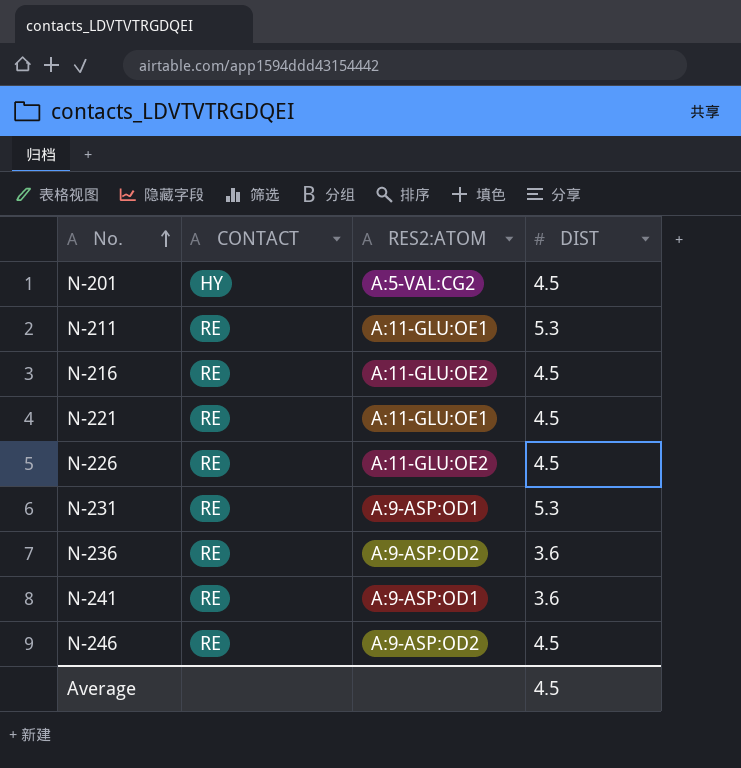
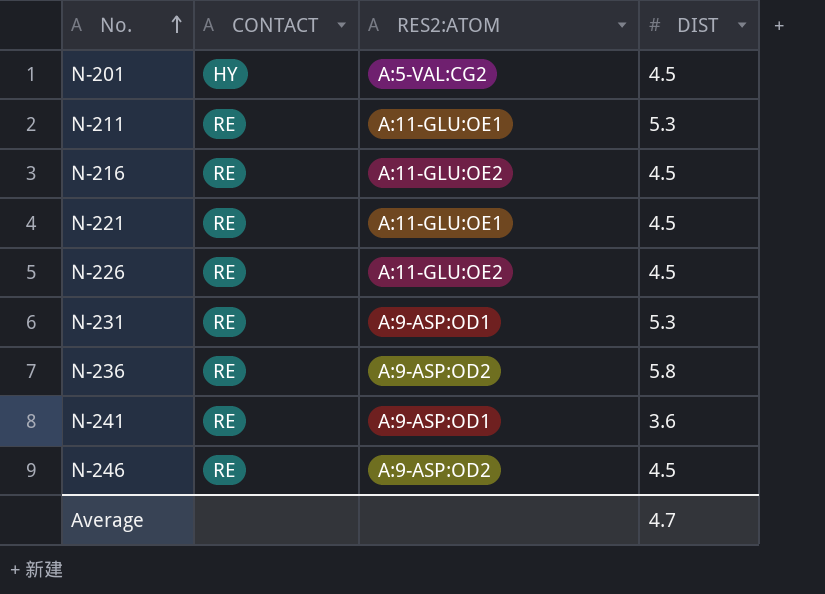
N-236 | DIST: 3.6 -> 5.8
Average | DIST: 4.5 -> 4.7

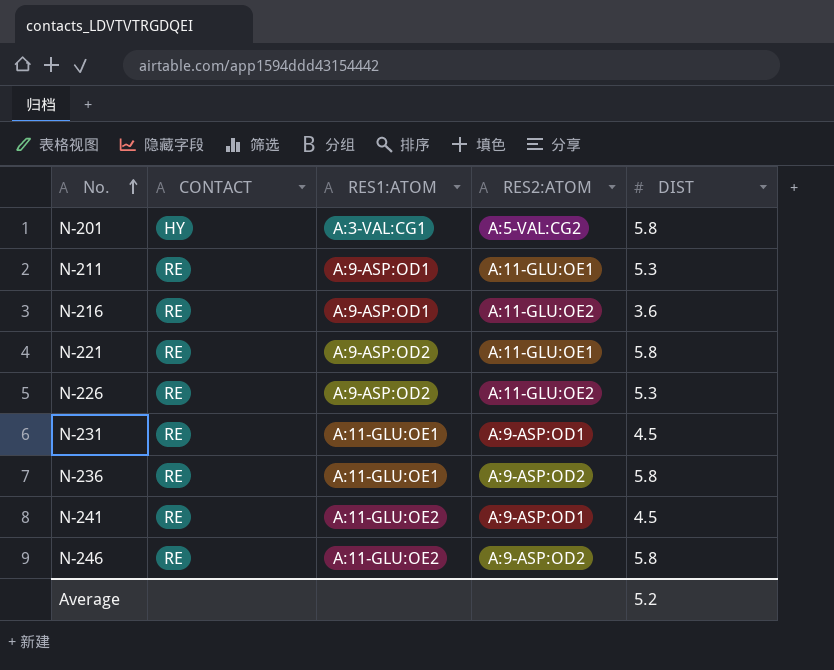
column RES1:ATOM | position: none -> 3
N-201 | DIST: 4.5 -> 5.8
N-216 | DIST: 4.5 -> 3.6
N-221 | DIST: 4.5 -> 5.8
N-226 | DIST: 4.5 -> 5.3
N-231 | DIST: 5.3 -> 4.5
N-241 | DIST: 3.6 -> 4.5
N-246 | DIST: 4.5 -> 5.8
Average | DIST: 4.7 -> 5.2

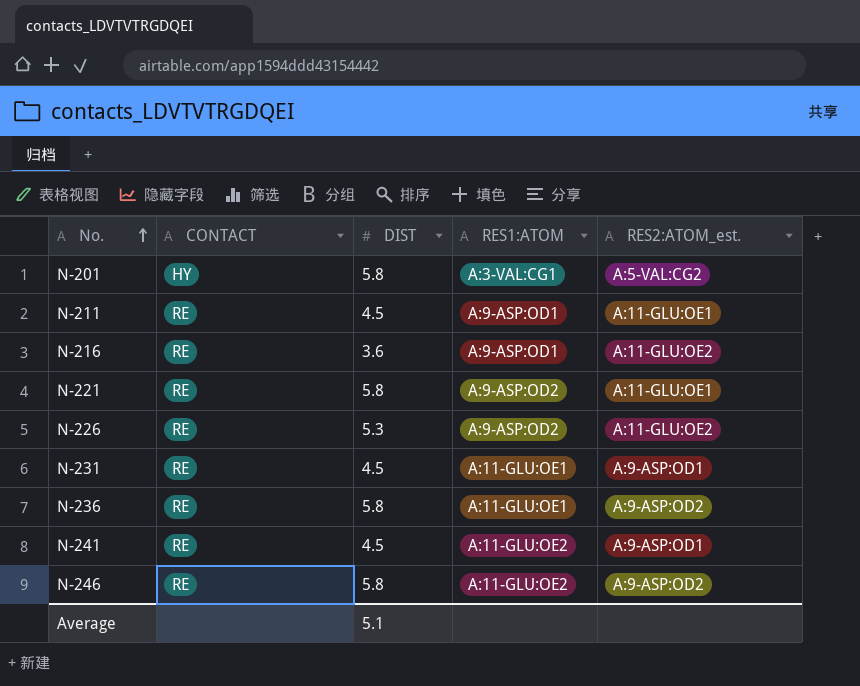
column DIST | position: 5 -> 3
column name: RES2:ATOM -> RES2:ATOM_est.
N-211 | DIST: 5.3 -> 4.5
Average | DIST: 5.2 -> 5.1

